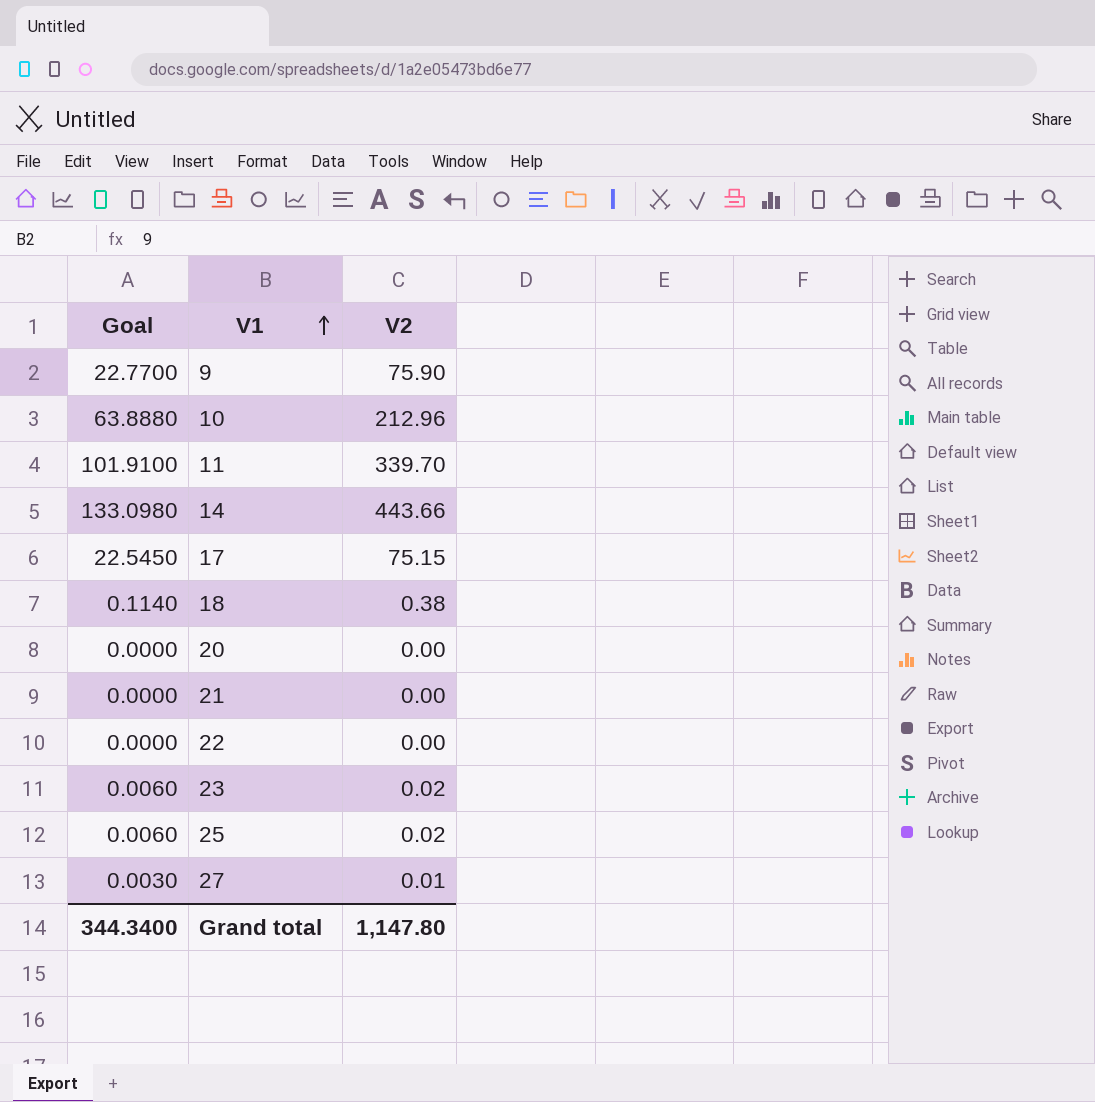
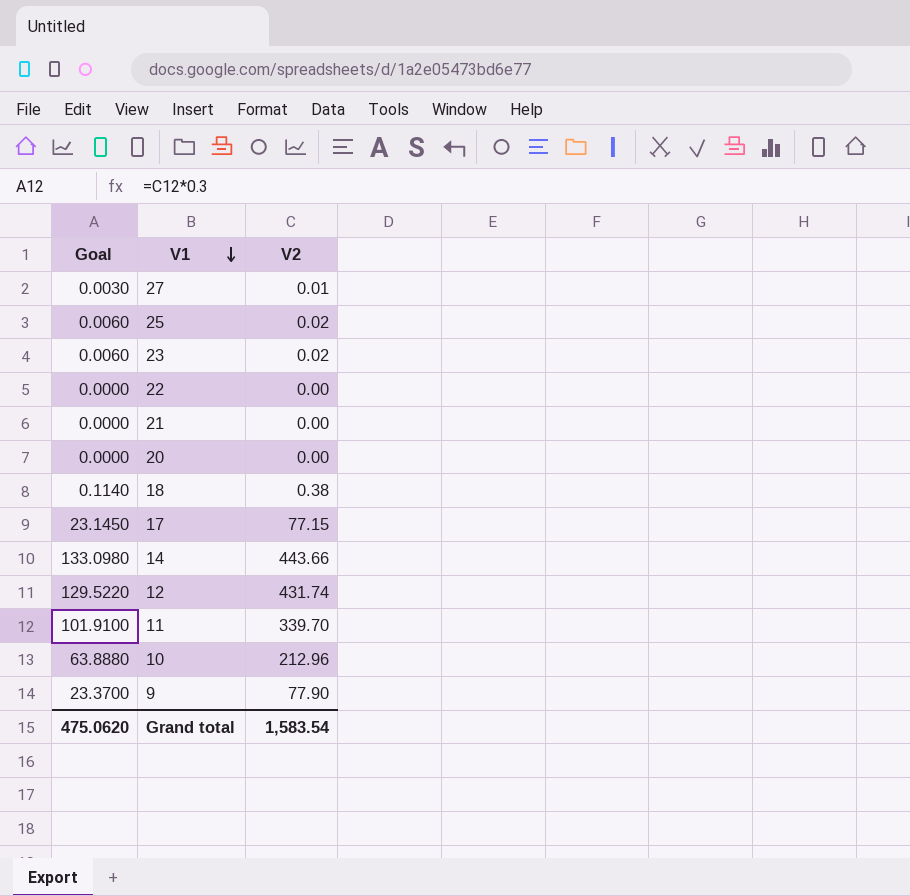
row order: V1 ascending -> V1 descending
17 | Goal: 22.5450 -> 23.1450
17 | V2: 75.15 -> 77.15
row 12: none -> 129.5220 | 431.74
9 | Goal: 22.7700 -> 23.3700
9 | V2: 75.90 -> 77.90
Grand total | Goal: 344.3400 -> 475.0620
Grand total | V2: 1,147.80 -> 1,583.54

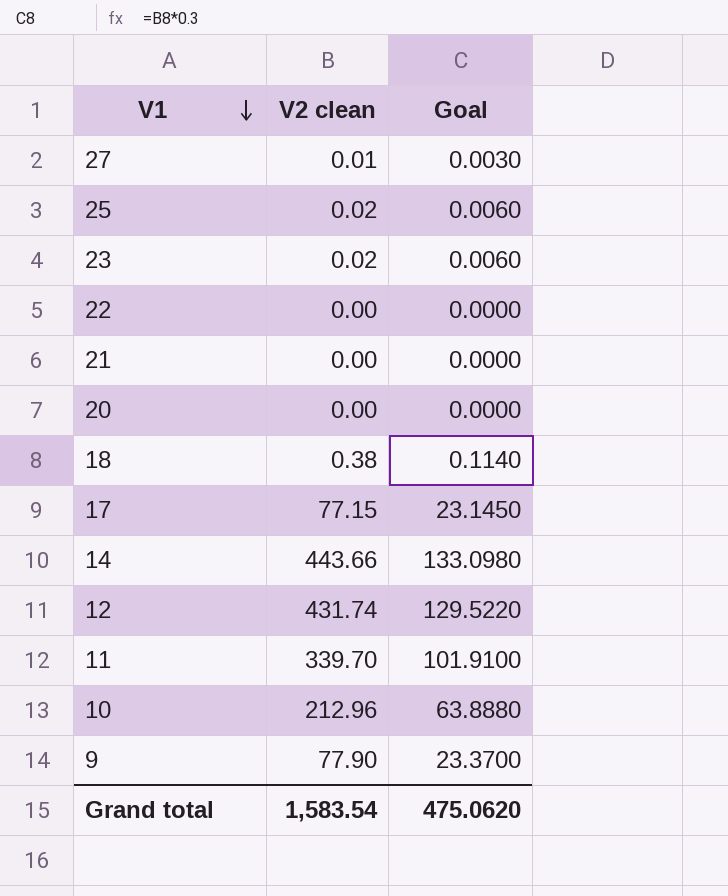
column name: V2 -> V2 clean
column Goal | position: 1 -> 3

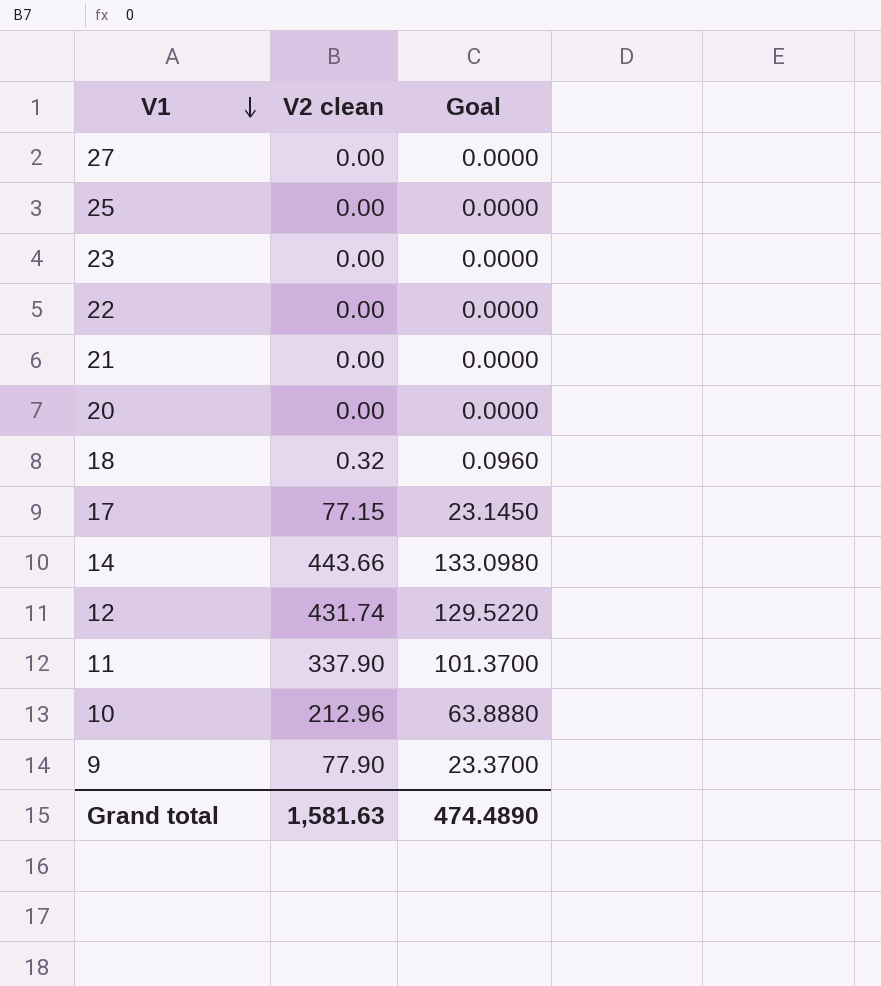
27 | V2 clean: 0.01 -> 0.00
27 | Goal: 0.0030 -> 0.0000
25 | V2 clean: 0.02 -> 0.00
25 | Goal: 0.0060 -> 0.0000
23 | V2 clean: 0.02 -> 0.00
23 | Goal: 0.0060 -> 0.0000
18 | V2 clean: 0.38 -> 0.32
18 | Goal: 0.1140 -> 0.0960
11 | V2 clean: 339.70 -> 337.90
11 | Goal: 101.9100 -> 101.3700
Grand total | V2 clean: 1,583.54 -> 1,581.63
Grand total | Goal: 475.0620 -> 474.4890

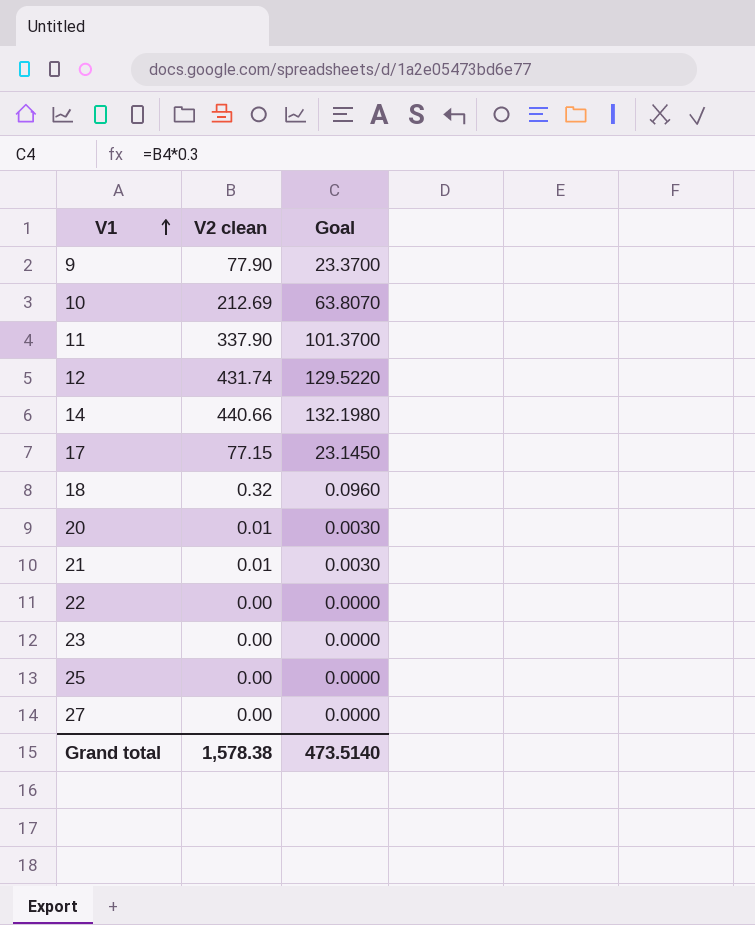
row order: V1 descending -> V1 ascending
10 | V2 clean: 212.96 -> 212.69
10 | Goal: 63.8880 -> 63.8070
14 | V2 clean: 443.66 -> 440.66
14 | Goal: 133.0980 -> 132.1980
20 | V2 clean: 0.00 -> 0.01
20 | Goal: 0.0000 -> 0.0030
21 | V2 clean: 0.00 -> 0.01
21 | Goal: 0.0000 -> 0.0030
Grand total | V2 clean: 1,581.63 -> 1,578.38
Grand total | Goal: 474.4890 -> 473.5140

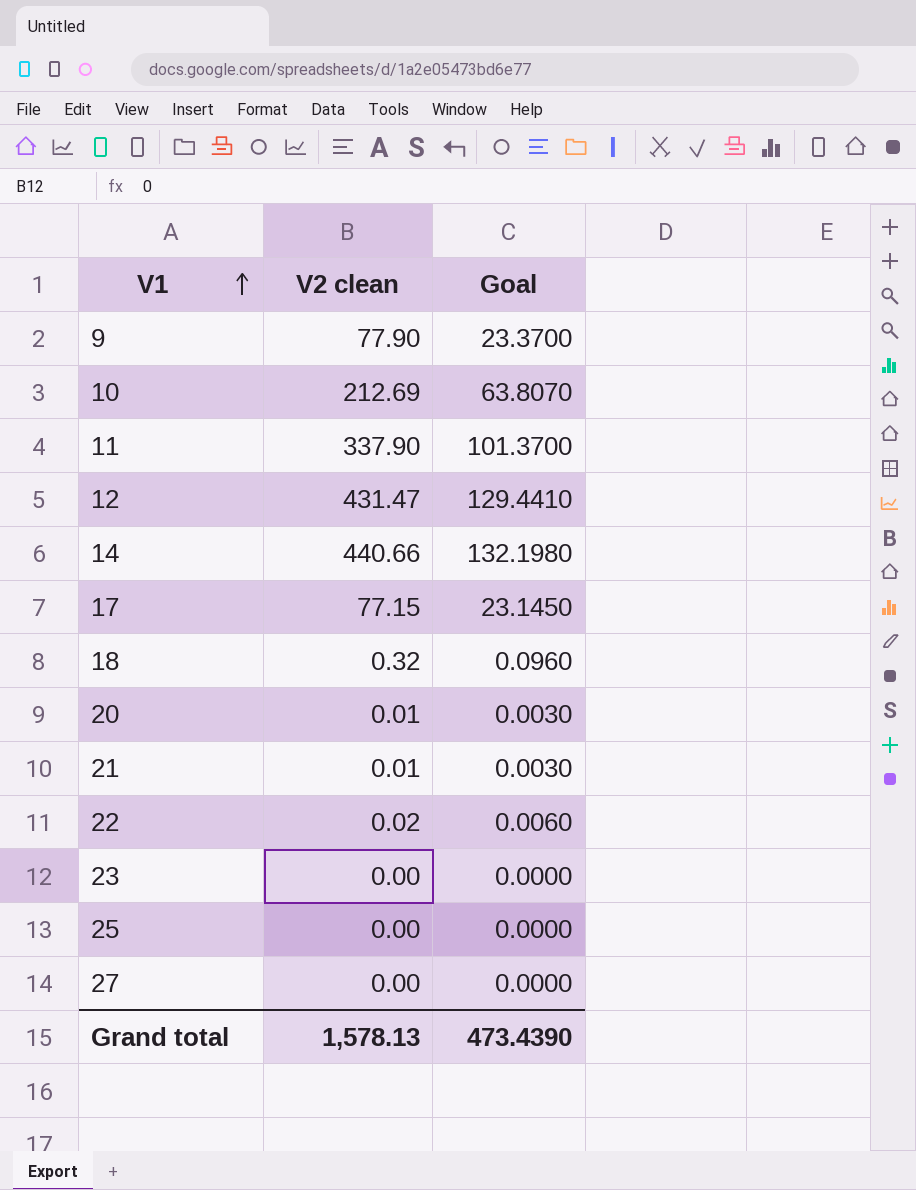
12 | V2 clean: 431.74 -> 431.47
12 | Goal: 129.5220 -> 129.4410
22 | V2 clean: 0.00 -> 0.02
22 | Goal: 0.0000 -> 0.0060
Grand total | V2 clean: 1,578.38 -> 1,578.13
Grand total | Goal: 473.5140 -> 473.4390

